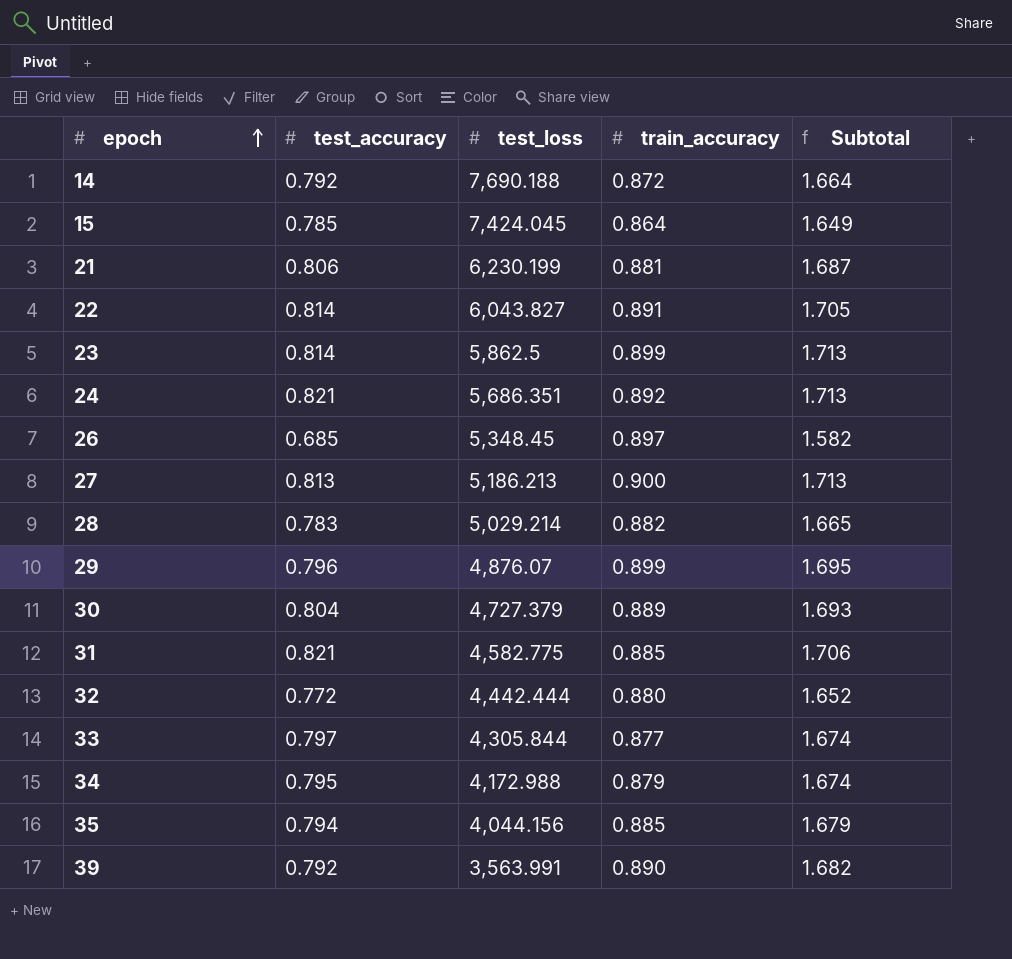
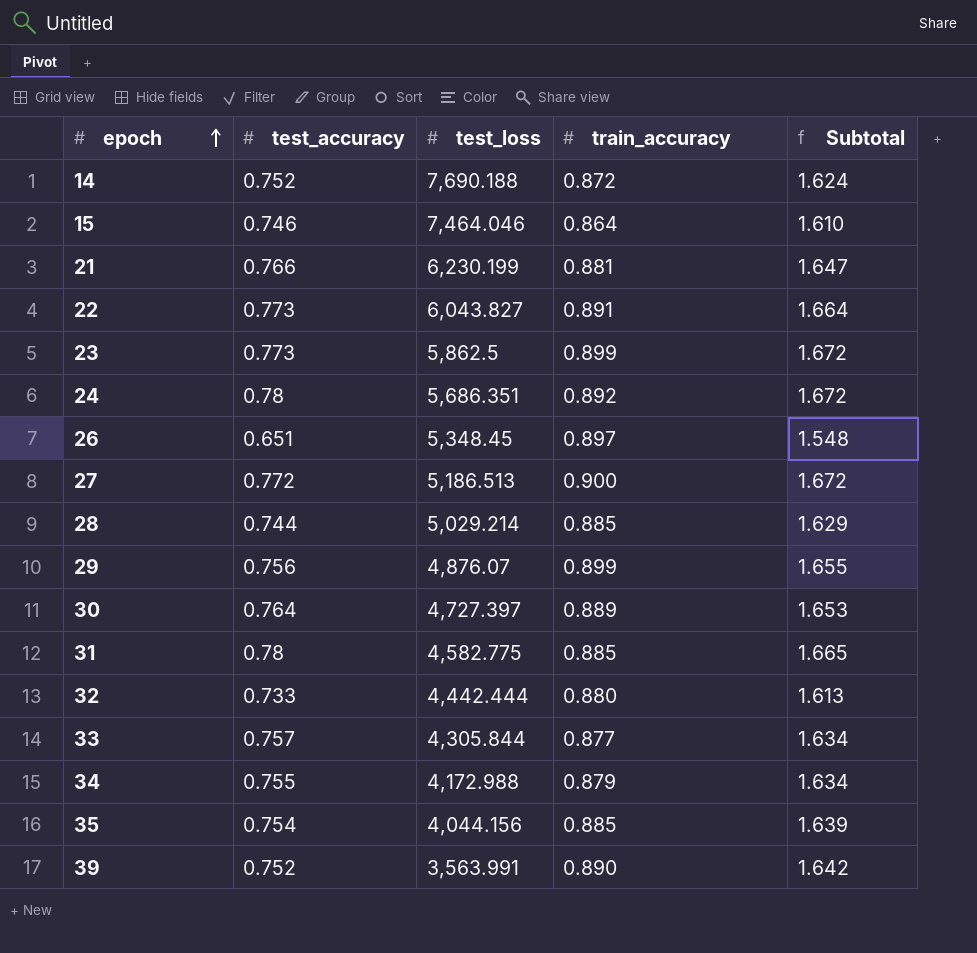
14 | test_accuracy: 0.792 -> 0.752
14 | Subtotal: 1.664 -> 1.624
15 | test_accuracy: 0.785 -> 0.746
15 | test_loss: 7,424.045 -> 7,464.046
15 | Subtotal: 1.649 -> 1.610
21 | test_accuracy: 0.806 -> 0.766
21 | Subtotal: 1.687 -> 1.647
22 | test_accuracy: 0.814 -> 0.773
22 | Subtotal: 1.705 -> 1.664
23 | test_accuracy: 0.814 -> 0.773
23 | Subtotal: 1.713 -> 1.672
24 | test_accuracy: 0.821 -> 0.78
24 | Subtotal: 1.713 -> 1.672
26 | test_accuracy: 0.685 -> 0.651
26 | Subtotal: 1.582 -> 1.548
27 | test_accuracy: 0.813 -> 0.772
27 | test_loss: 5,186.213 -> 5,186.513
27 | Subtotal: 1.713 -> 1.672
28 | test_accuracy: 0.783 -> 0.744
28 | train_accuracy: 0.882 -> 0.885
28 | Subtotal: 1.665 -> 1.629
29 | test_accuracy: 0.796 -> 0.756
29 | Subtotal: 1.695 -> 1.655
30 | test_accuracy: 0.804 -> 0.764
30 | test_loss: 4,727.379 -> 4,727.397
30 | Subtotal: 1.693 -> 1.653
31 | test_accuracy: 0.821 -> 0.78
31 | Subtotal: 1.706 -> 1.665
32 | test_accuracy: 0.772 -> 0.733
32 | Subtotal: 1.652 -> 1.613
33 | test_accuracy: 0.797 -> 0.757
33 | Subtotal: 1.674 -> 1.634
34 | test_accuracy: 0.795 -> 0.755
34 | Subtotal: 1.674 -> 1.634
35 | test_accuracy: 0.794 -> 0.754
35 | Subtotal: 1.679 -> 1.639
39 | test_accuracy: 0.792 -> 0.752
39 | Subtotal: 1.682 -> 1.642

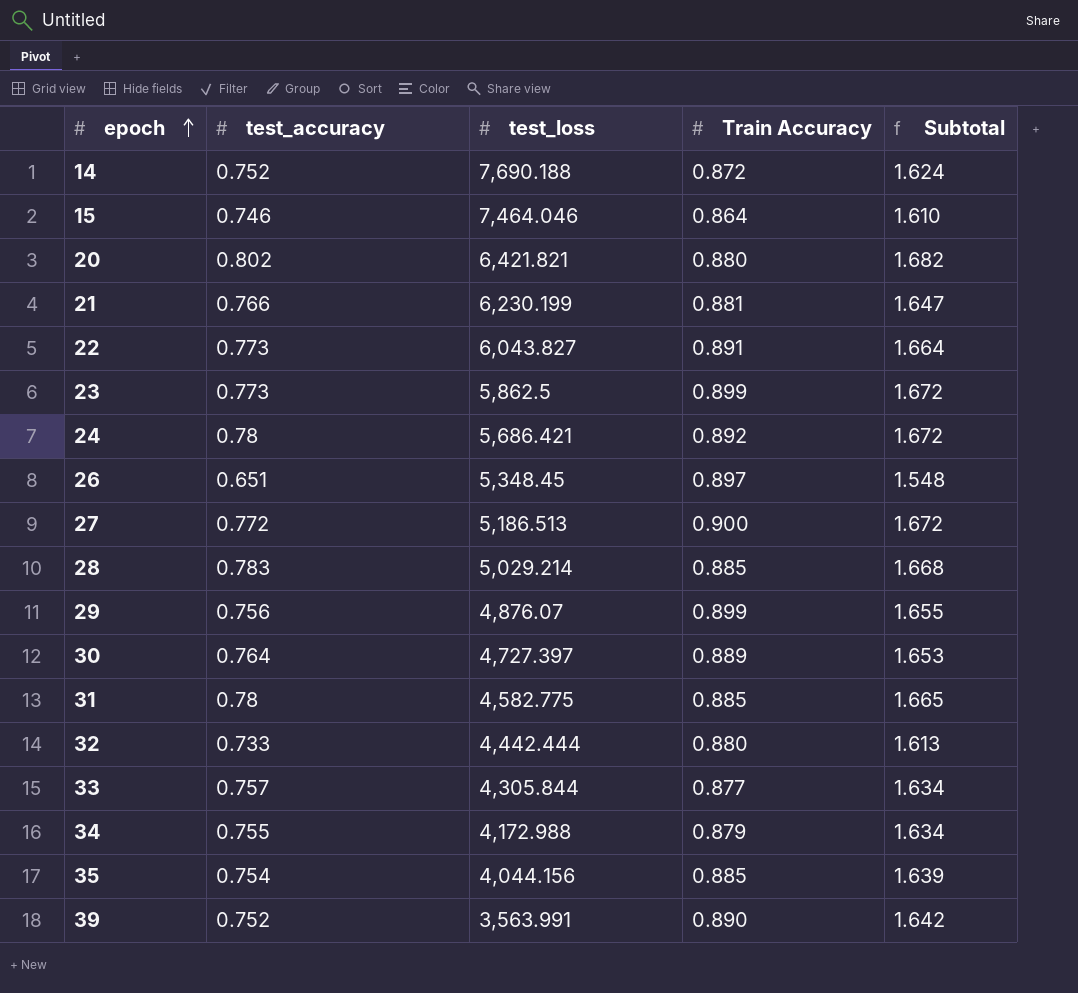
column name: train_accuracy -> Train Accuracy
row 20: none -> 0.802 | 6,421.821 | 0.880 | 1.682
24 | test_loss: 5,686.351 -> 5,686.421
28 | test_accuracy: 0.744 -> 0.783
28 | Subtotal: 1.629 -> 1.668

